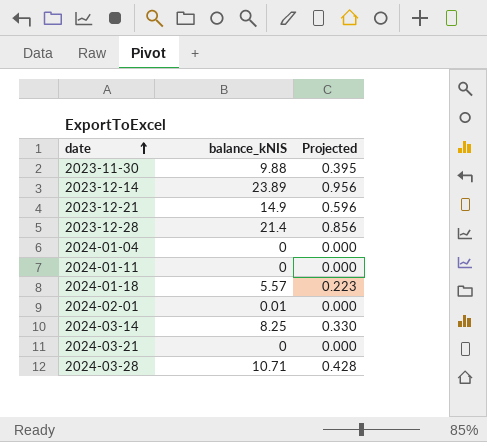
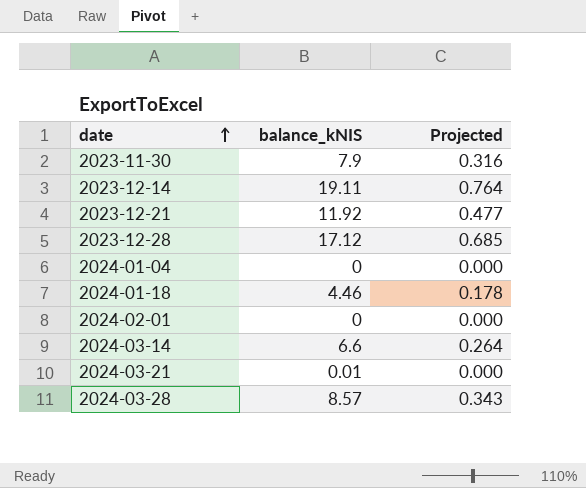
row 2024-01-11: 0 | 0.000 -> none
2023-11-30 | balance_kNIS: 9.88 -> 7.9
2023-11-30 | Projected: 0.395 -> 0.316
2023-12-14 | balance_kNIS: 23.89 -> 19.11
2023-12-14 | Projected: 0.956 -> 0.764
2023-12-21 | balance_kNIS: 14.9 -> 11.92
2023-12-21 | Projected: 0.596 -> 0.477
2023-12-28 | balance_kNIS: 21.4 -> 17.12
2023-12-28 | Projected: 0.856 -> 0.685
2024-01-18 | balance_kNIS: 5.57 -> 4.46
2024-01-18 | Projected: 0.223 -> 0.178
2024-02-01 | balance_kNIS: 0.01 -> 0
2024-03-14 | balance_kNIS: 8.25 -> 6.6
2024-03-14 | Projected: 0.330 -> 0.264
2024-03-21 | balance_kNIS: 0 -> 0.01
2024-03-28 | balance_kNIS: 10.71 -> 8.57
2024-03-28 | Projected: 0.428 -> 0.343

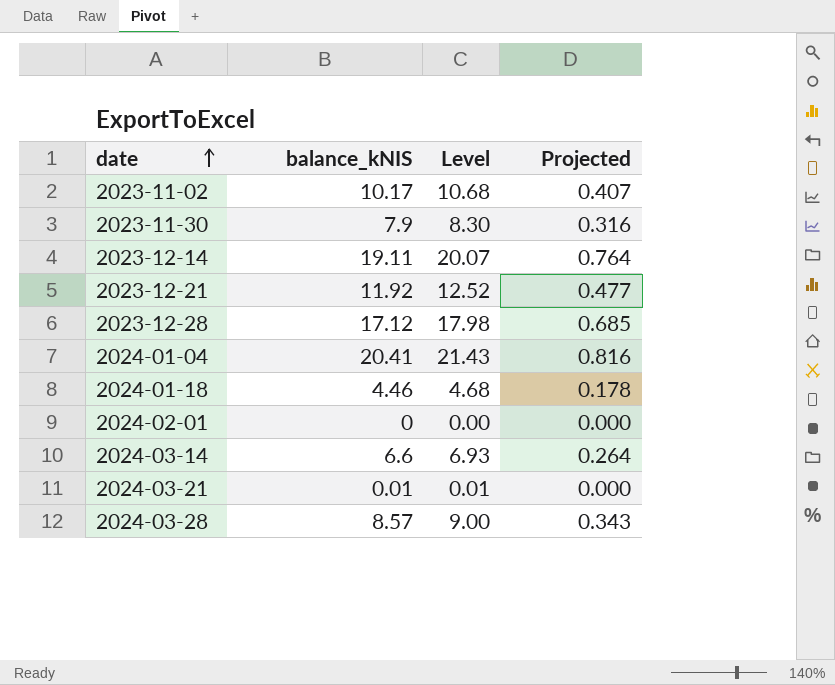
column Level | formula: none -> [balance_kNIS] * 1.05
row 2023-11-02: none -> 10.17 | 10.68 | 0.407
2024-01-04 | balance_kNIS: 0 -> 20.41
2024-01-04 | Projected: 0.000 -> 0.816

